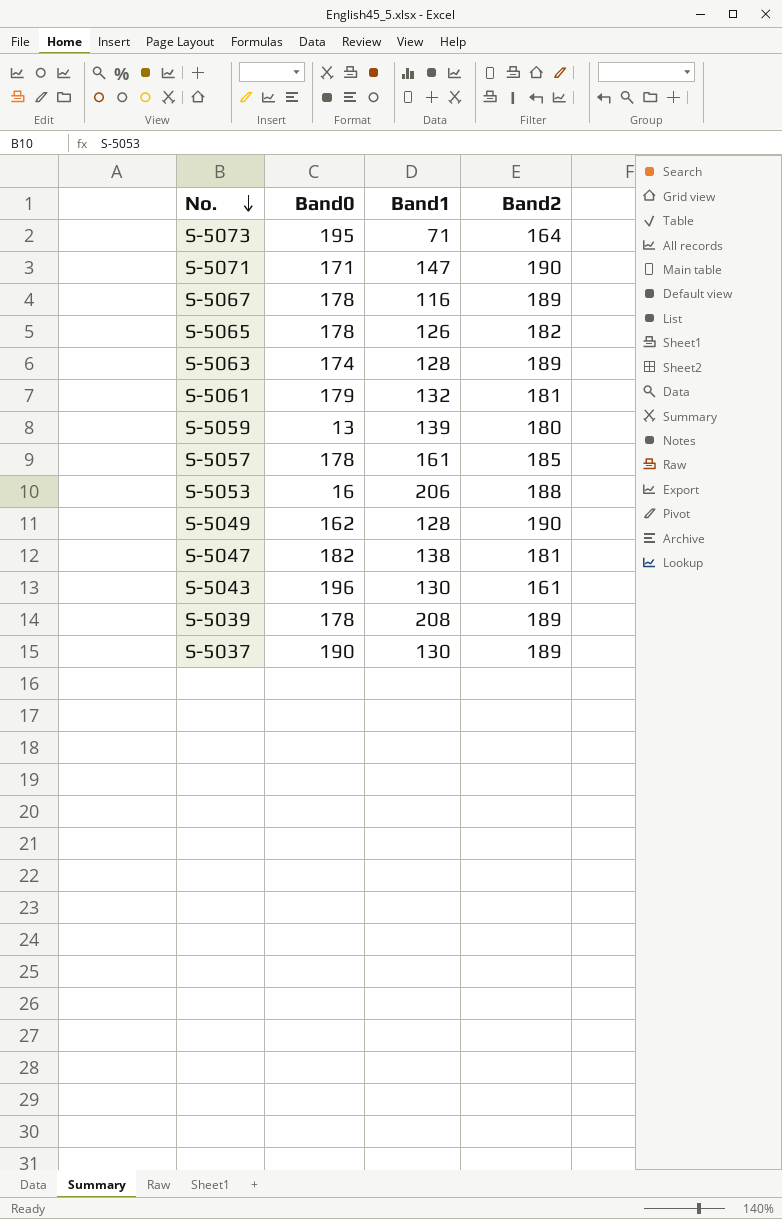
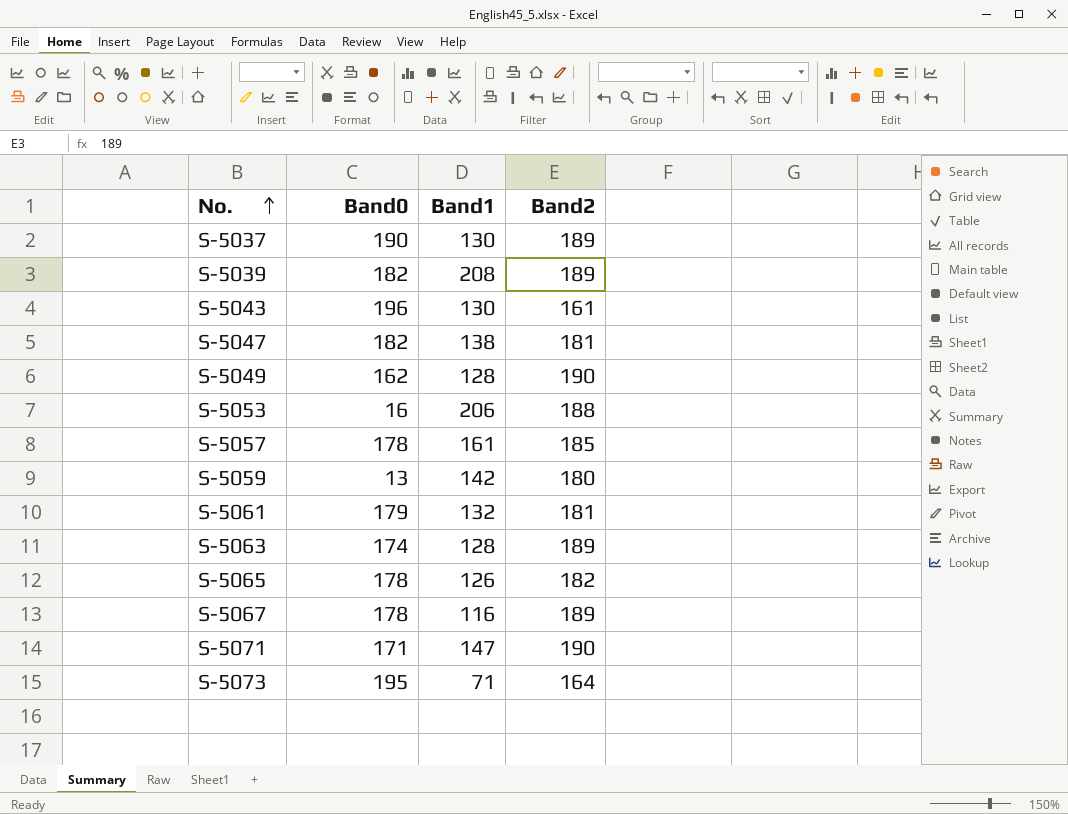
row order: No. descending -> No. ascending
S-5039 | Band0: 178 -> 182
S-5059 | Band1: 139 -> 142

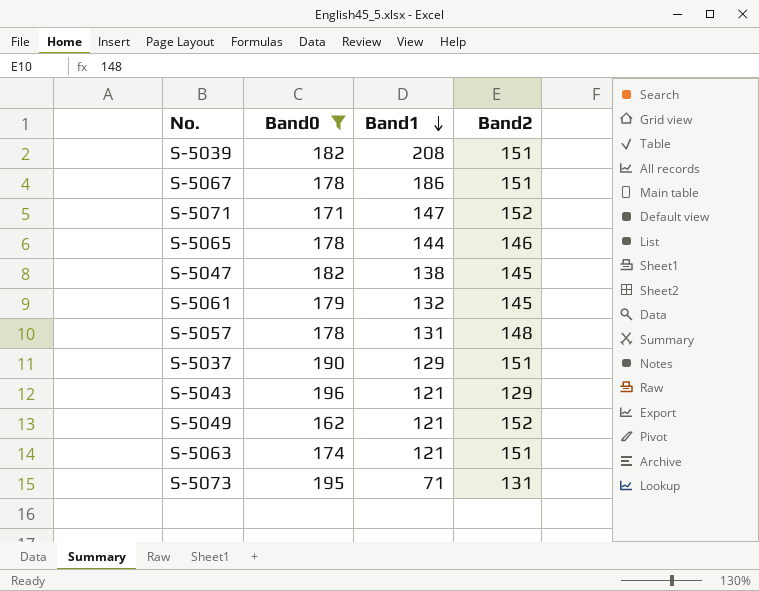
filter: none -> Band0 >= 162
row order: No. ascending -> Band1 descending
S-5039 | Band2: 189 -> 151
S-5067 | Band1: 116 -> 186
S-5067 | Band2: 189 -> 151
S-5071 | Band2: 190 -> 152
S-5065 | Band1: 126 -> 144
S-5065 | Band2: 182 -> 146
S-5047 | Band2: 181 -> 145
S-5061 | Band2: 181 -> 145
S-5057 | Band1: 161 -> 131
S-5057 | Band2: 185 -> 148
S-5037 | Band1: 130 -> 129
S-5037 | Band2: 189 -> 151
S-5043 | Band1: 130 -> 121
S-5043 | Band2: 161 -> 129
S-5049 | Band1: 128 -> 121
S-5049 | Band2: 190 -> 152
S-5063 | Band1: 128 -> 121
S-5063 | Band2: 189 -> 151
S-5073 | Band2: 164 -> 131

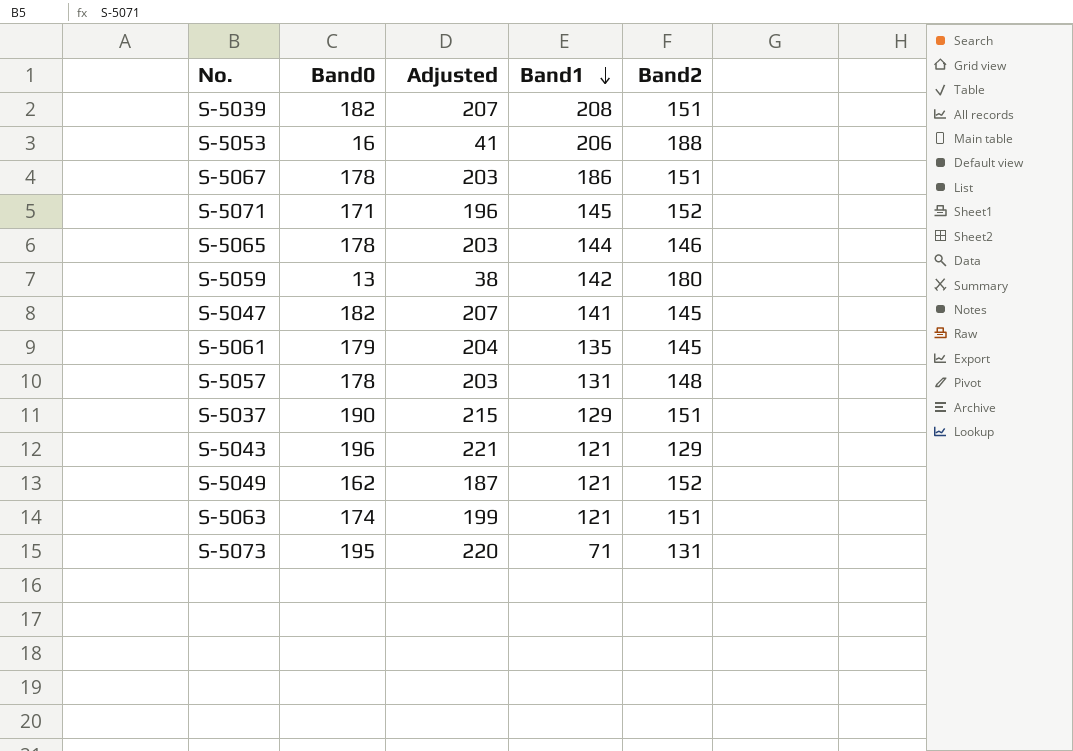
filter: Band0 >= 162 -> none
column Adjusted | formula: none -> [Band0] + 25
S-5071 | Band1: 147 -> 145
S-5047 | Band1: 138 -> 141
S-5061 | Band1: 132 -> 135

